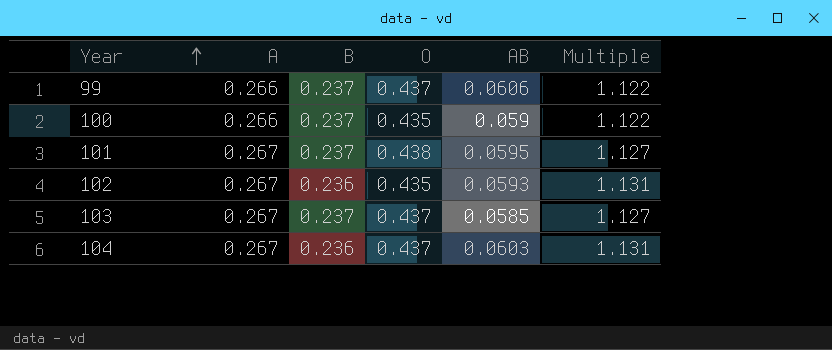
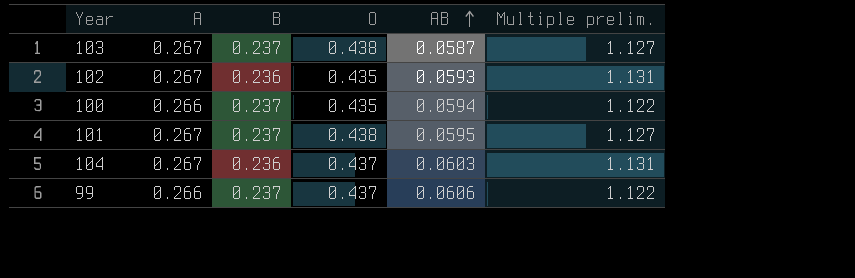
row order: Year ascending -> AB ascending
column name: Multiple -> Multiple prelim.
103 | O: 0.437 -> 0.438
103 | AB: 0.0585 -> 0.0587
100 | AB: 0.059 -> 0.0594

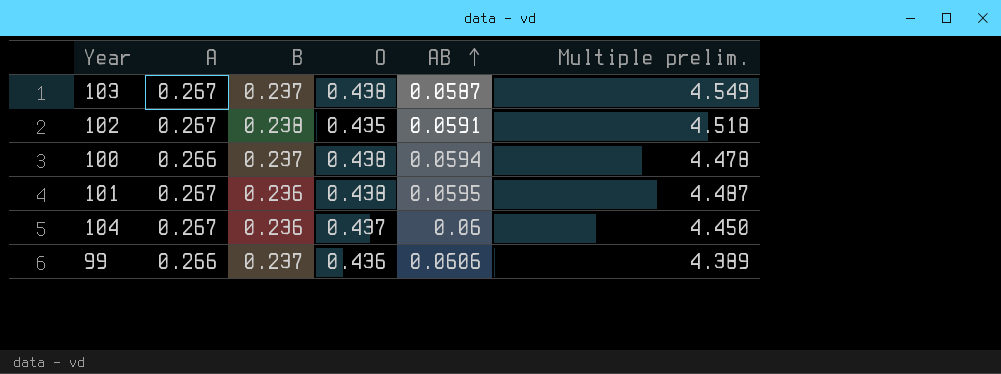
column Multiple prelim. | formula: [A] / [B] -> [A] / [AB]
102 | B: 0.236 -> 0.238
102 | AB: 0.0593 -> 0.0591
100 | O: 0.435 -> 0.438
101 | B: 0.237 -> 0.236
104 | AB: 0.0603 -> 0.06
99 | O: 0.437 -> 0.436

